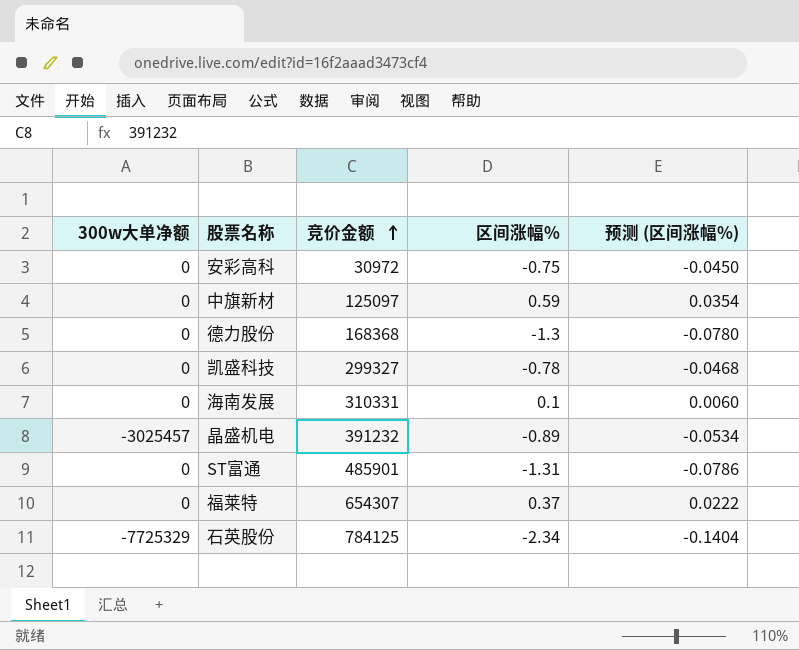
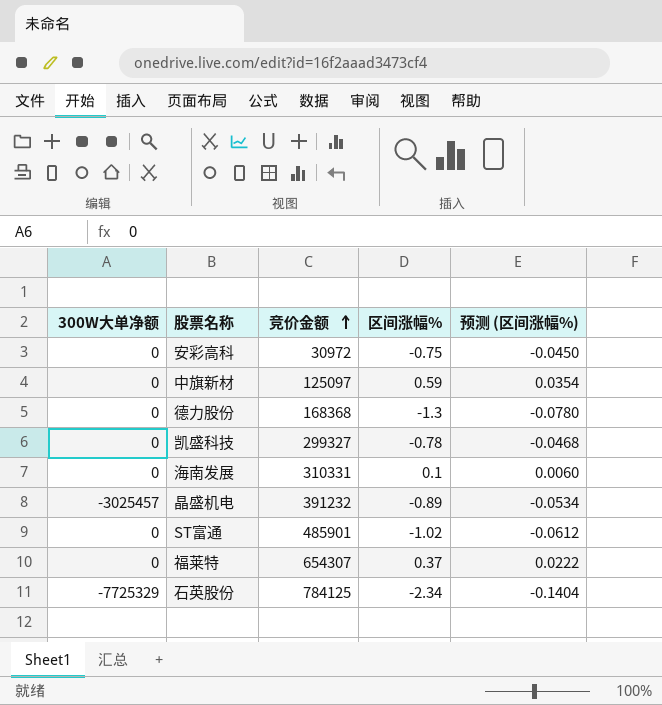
column name: 300w大单净额 -> 300W大单净额
ST富通 | 区间涨幅%: -1.31 -> -1.02
ST富通 | 预测 (区间涨幅%): -0.0786 -> -0.0612

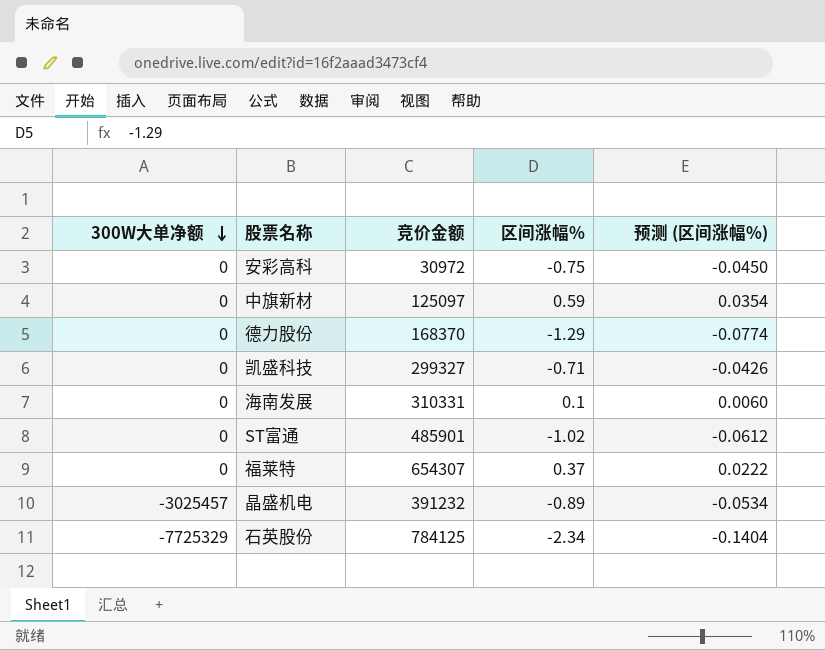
row order: 竞价金额 ascending -> 300W大单净额 descending
德力股份 | 竞价金额: 168368 -> 168370
德力股份 | 区间涨幅%: -1.3 -> -1.29
德力股份 | 预测 (区间涨幅%): -0.0780 -> -0.0774
凯盛科技 | 区间涨幅%: -0.78 -> -0.71
凯盛科技 | 预测 (区间涨幅%): -0.0468 -> -0.0426

